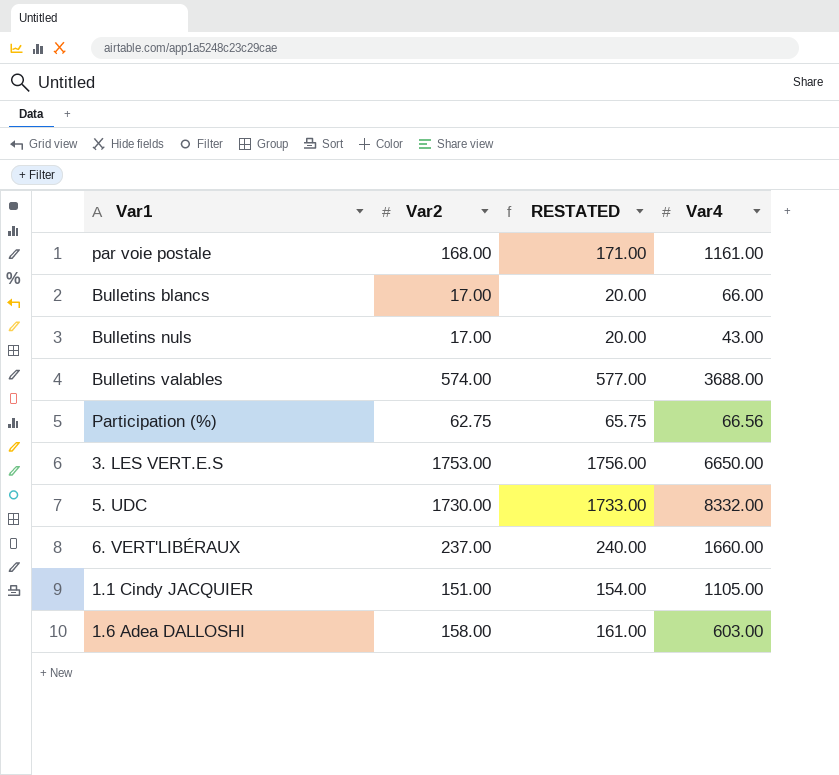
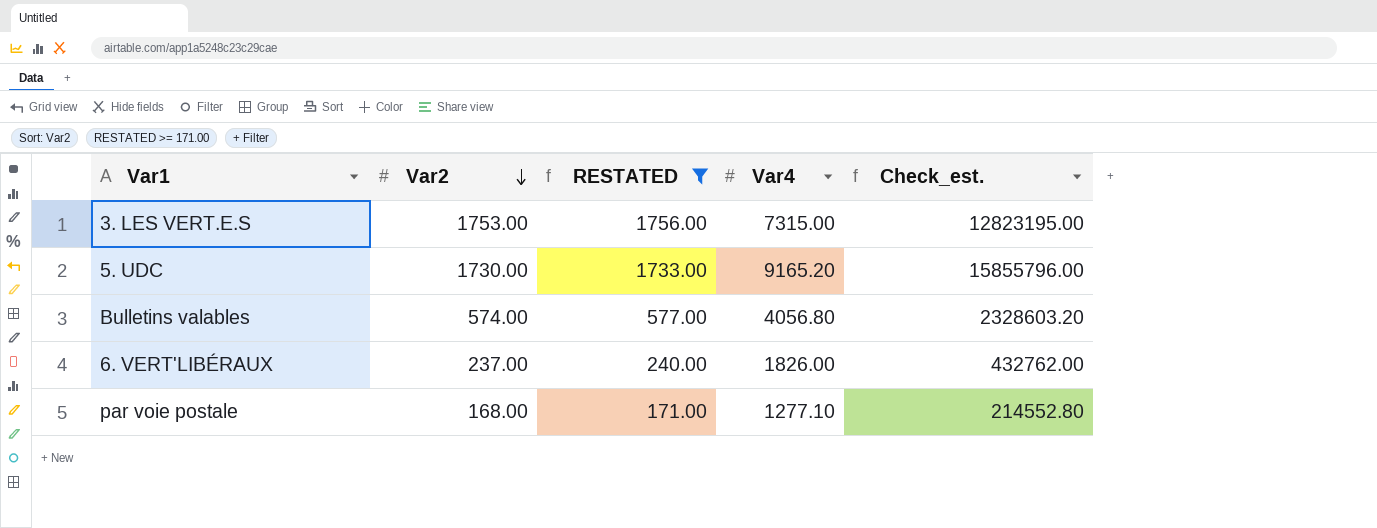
filter: none -> RESTATED >= 171.00
row order: none -> Var2 descending
column Check_est. | formula: none -> [Var2] * [Var4]
3. LES VERT.E.S | Var4: 6650.00 -> 7315.00
5. UDC | Var4: 8332.00 -> 9165.20
Bulletins valables | Var4: 3688.00 -> 4056.80
6. VERT'LIBÉRAUX | Var4: 1660.00 -> 1826.00
par voie postale | Var4: 1161.00 -> 1277.10

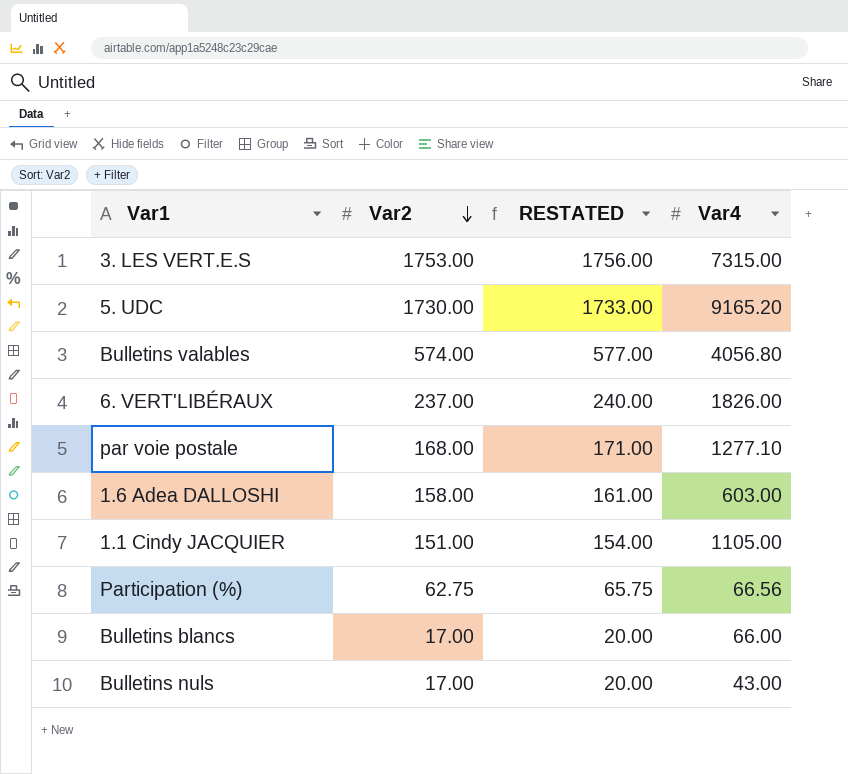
filter: RESTATED >= 171.00 -> none
column Check_est. | formula: [Var2] * [Var4] -> none

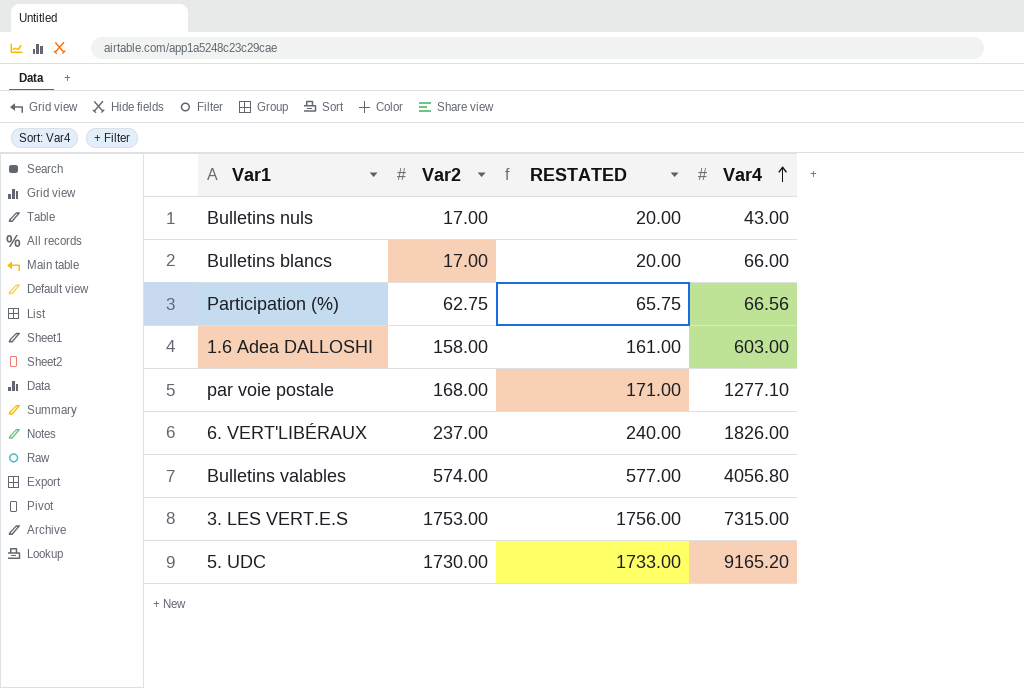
row order: Var2 descending -> Var4 ascending
row 1.1 Cindy JACQUIER: 151.00 | 154.00 | 1105.00 -> none

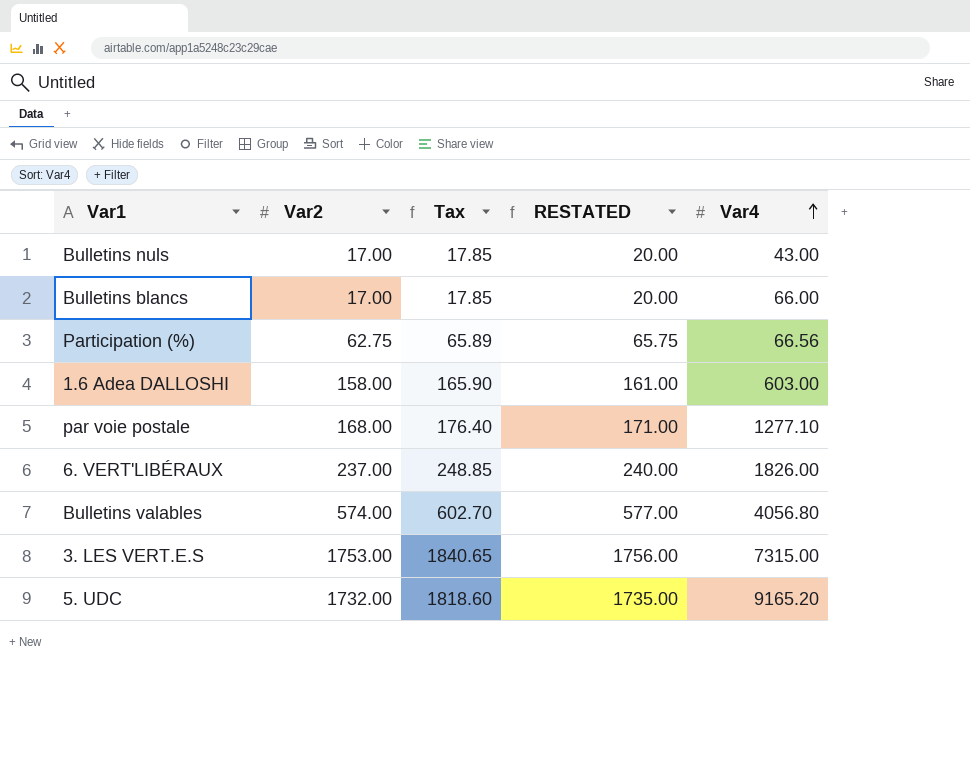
column Tax | formula: none -> [Var2] * 1.05
5. UDC | Var2: 1730.00 -> 1732.00
5. UDC | RESTATED: 1733.00 -> 1735.00

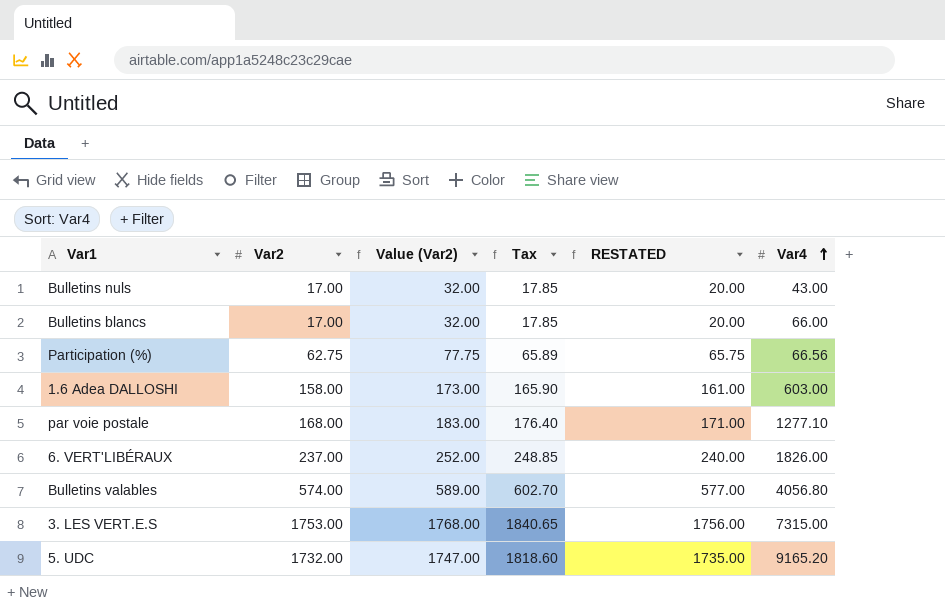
column Value (Var2) | formula: none -> [Var2] + 15

